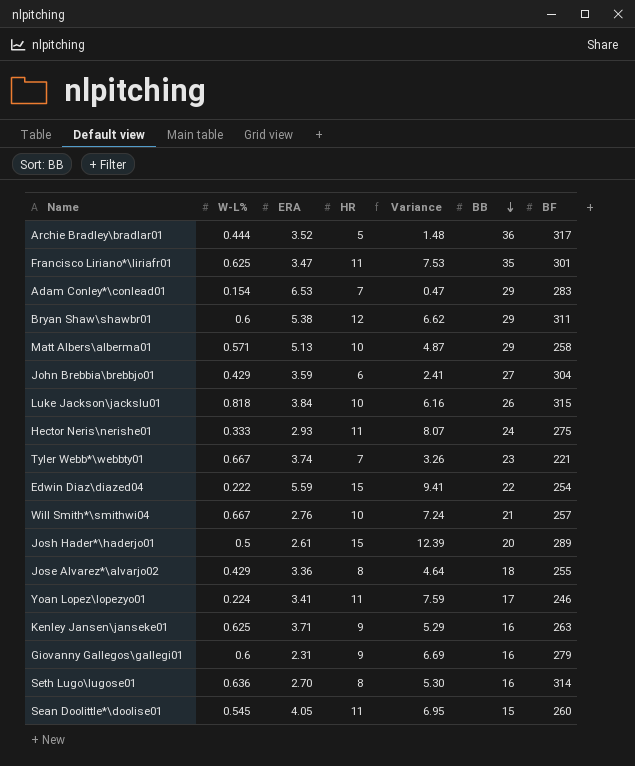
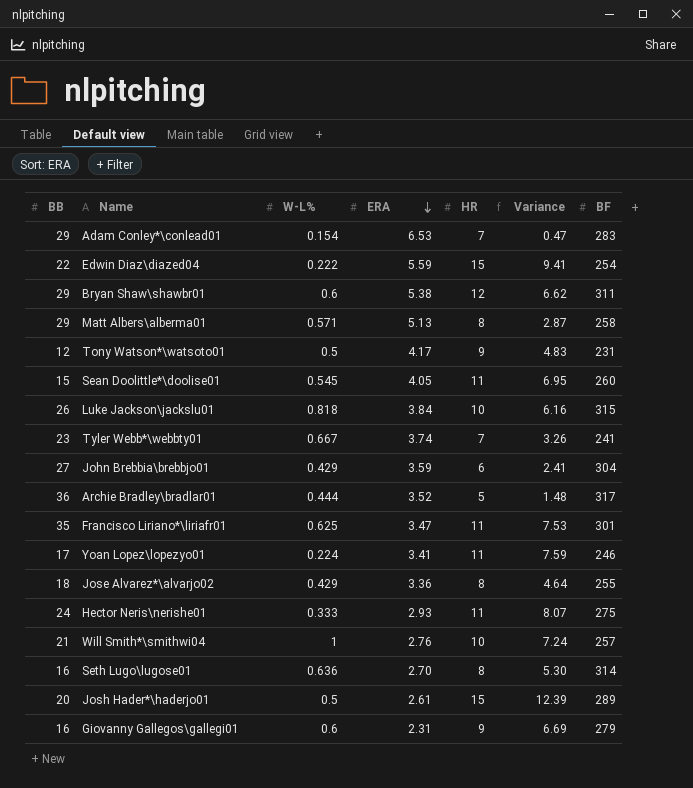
row order: BB descending -> ERA descending
column BB | position: 6 -> 1
row Kenley Jansen\janseke01: 0.625 | 3.71 | 9 | 5.29 | 16 | 263 -> none
Matt Albers\alberma01 | HR: 10 -> 8
Matt Albers\alberma01 | Variance: 4.87 -> 2.87
row Tony Watson*\watsoto01: none -> 12 | 0.5 | 4.17 | 9 | 4.83 | 231
Tyler Webb*\webbty01 | BF: 221 -> 241
Will Smith*\smithwi04 | W-L%: 0.667 -> 1

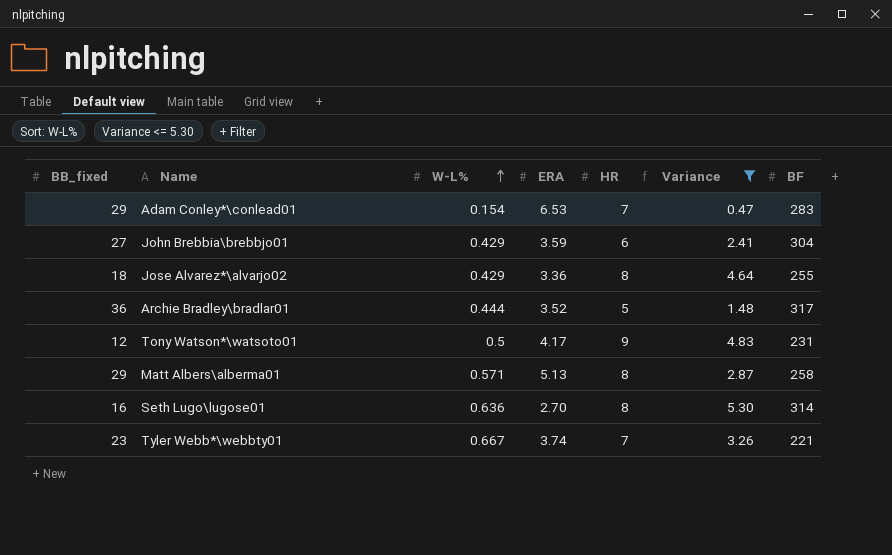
filter: none -> Variance <= 5.30
row order: ERA descending -> W-L% ascending
column name: BB -> BB_fixed
Tyler Webb*\webbty01 | BF: 241 -> 221

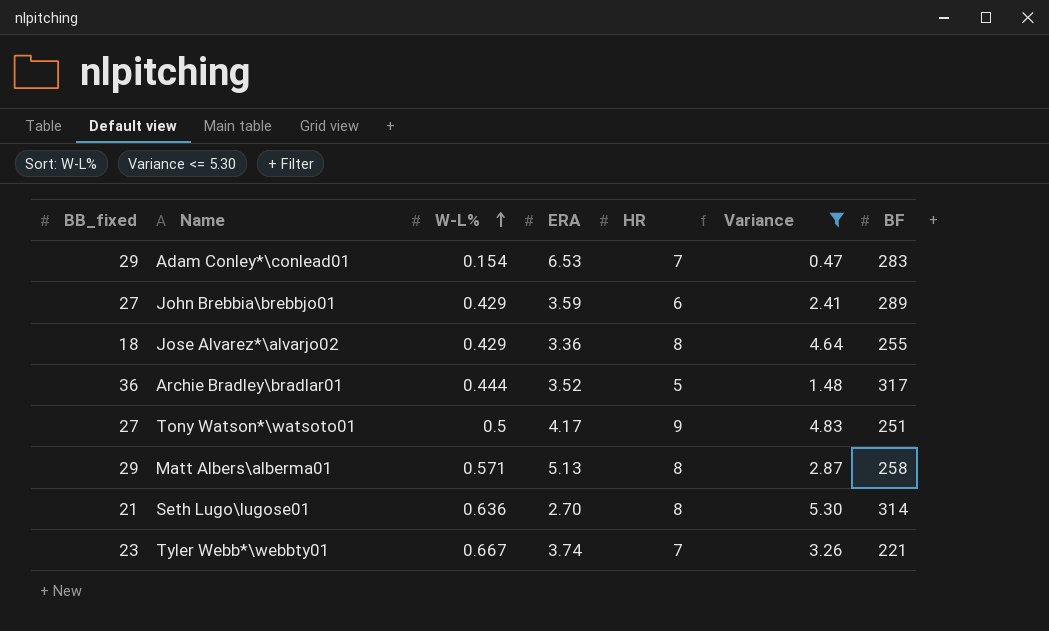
John Brebbia\brebbjo01 | BF: 304 -> 289
Tony Watson*\watsoto01 | BB_fixed: 12 -> 27
Tony Watson*\watsoto01 | BF: 231 -> 251
Seth Lugo\lugose01 | BB_fixed: 16 -> 21

